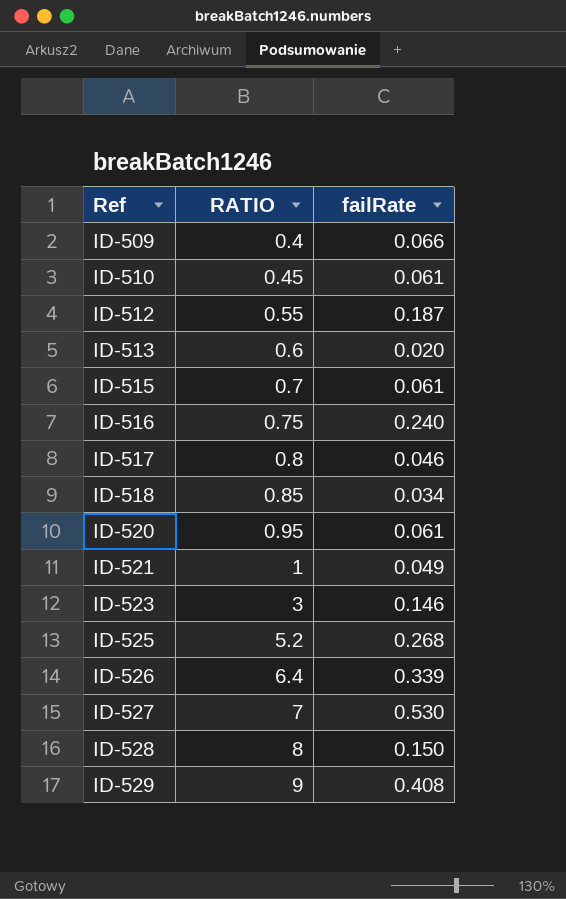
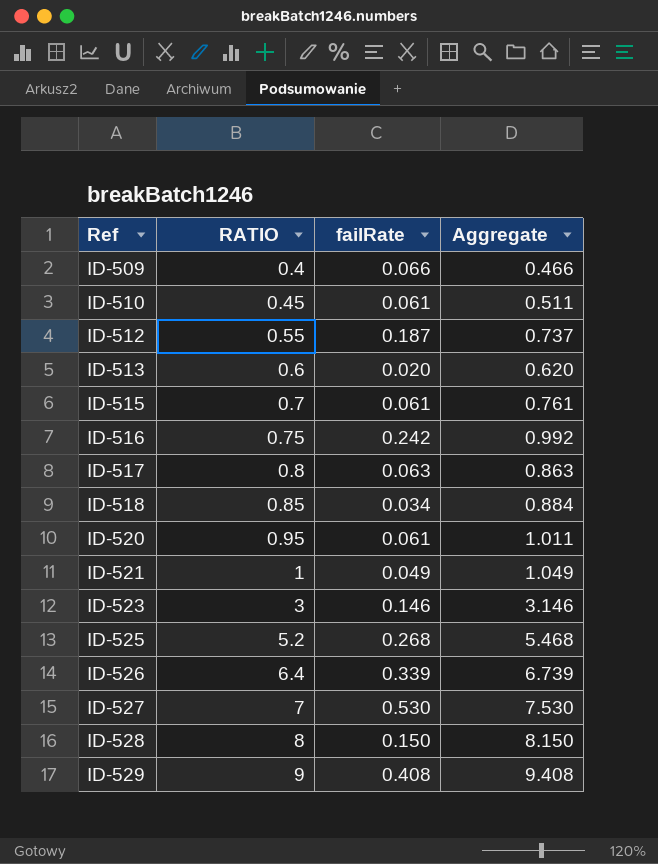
column Aggregate | formula: none -> [RATIO] + [failRate]
ID-516 | failRate: 0.240 -> 0.242
ID-517 | failRate: 0.046 -> 0.063

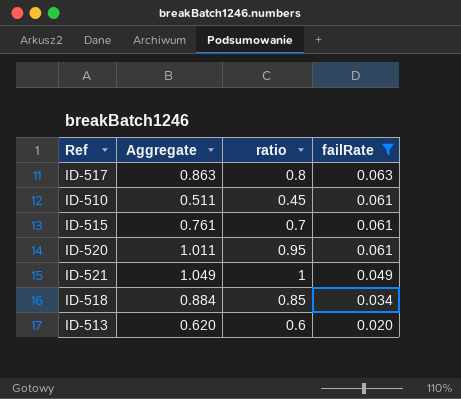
filter: none -> failRate <= 0.063
row order: Ref ascending -> failRate descending
column Aggregate | position: 4 -> 2
column name: RATIO -> ratio

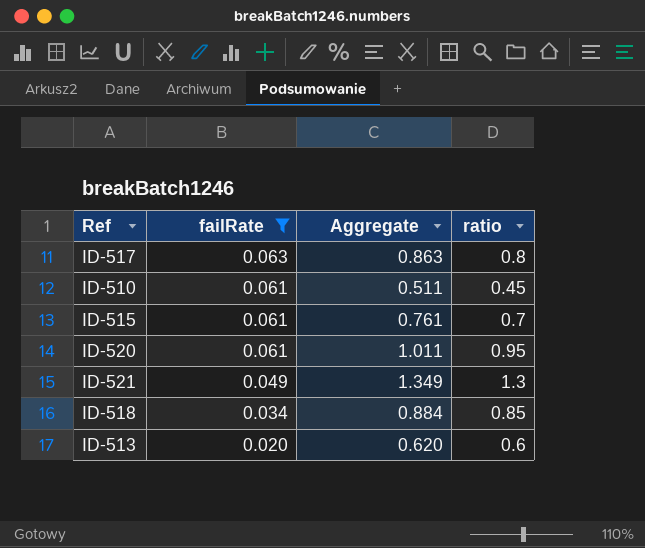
column failRate | position: 4 -> 2
ID-521 | Aggregate: 1.049 -> 1.349
ID-521 | ratio: 1 -> 1.3

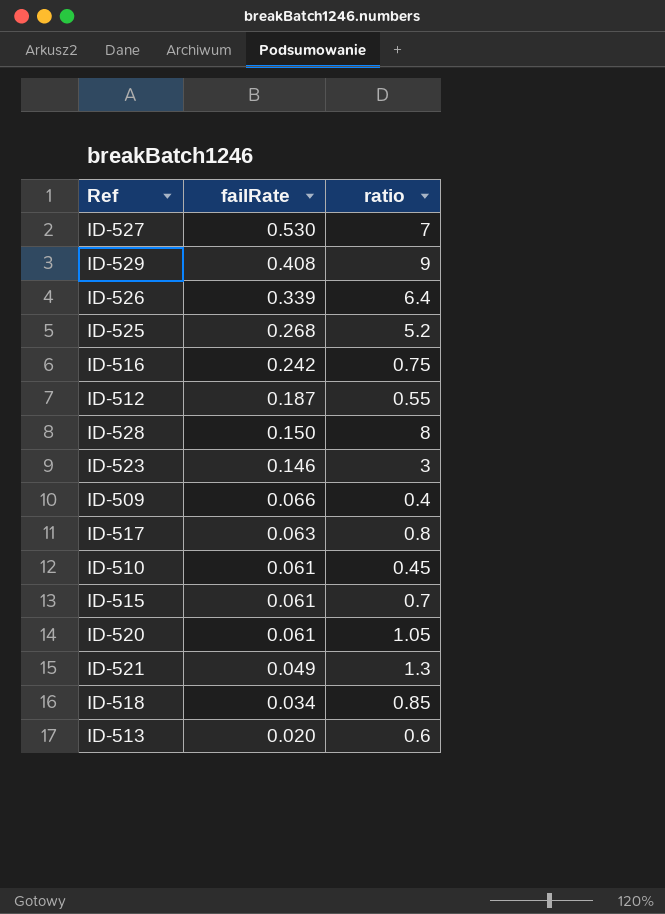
filter: failRate <= 0.063 -> none
column Aggregate | formula: [failRate] + [ratio] -> none
ID-520 | ratio: 0.95 -> 1.05

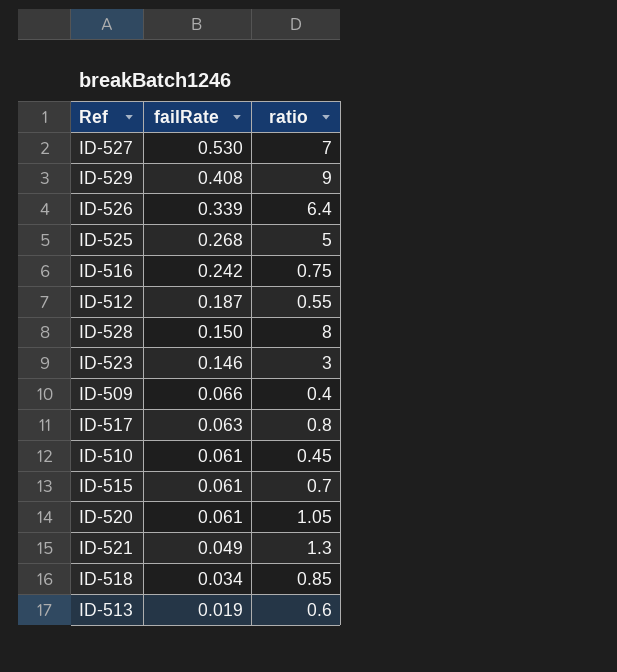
ID-525 | ratio: 5.2 -> 5
ID-513 | failRate: 0.020 -> 0.019

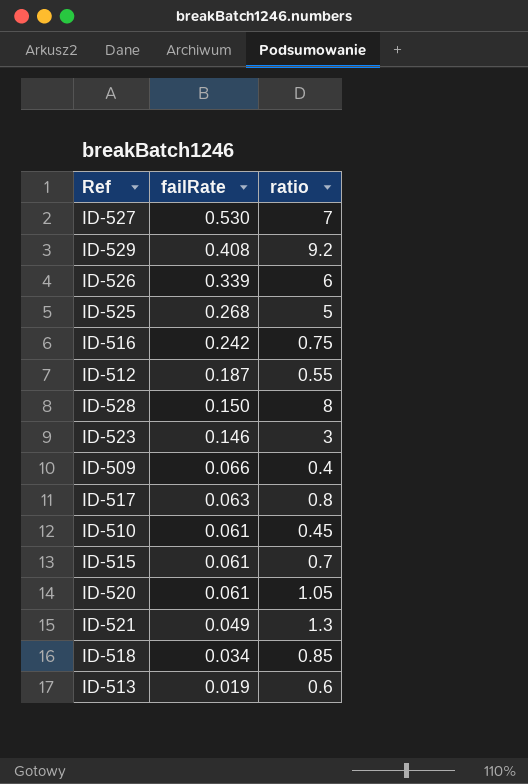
ID-529 | ratio: 9 -> 9.2
ID-526 | ratio: 6.4 -> 6

